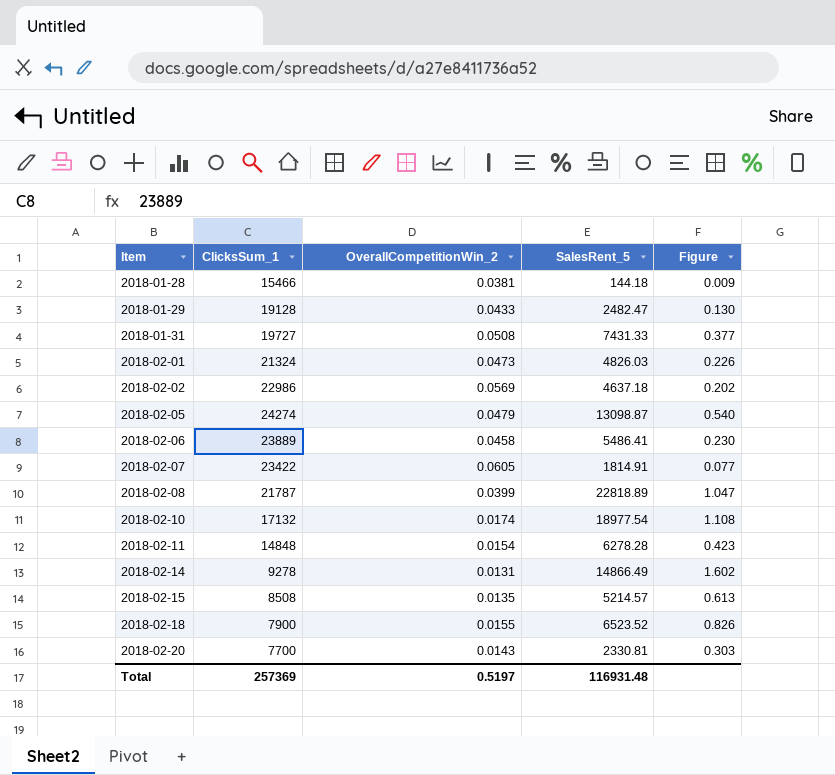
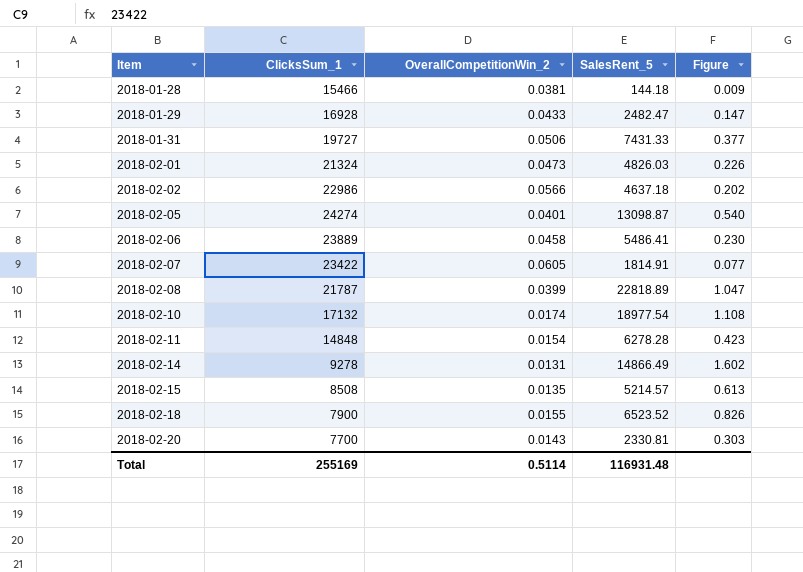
2018-01-29 | ClicksSum_1: 19128 -> 16928
2018-01-29 | Figure: 0.130 -> 0.147
2018-01-31 | OverallCompetitionWin_2: 0.0508 -> 0.0506
2018-02-02 | OverallCompetitionWin_2: 0.0569 -> 0.0566
2018-02-05 | OverallCompetitionWin_2: 0.0479 -> 0.0401
Total | ClicksSum_1: 257369 -> 255169
Total | OverallCompetitionWin_2: 0.5197 -> 0.5114

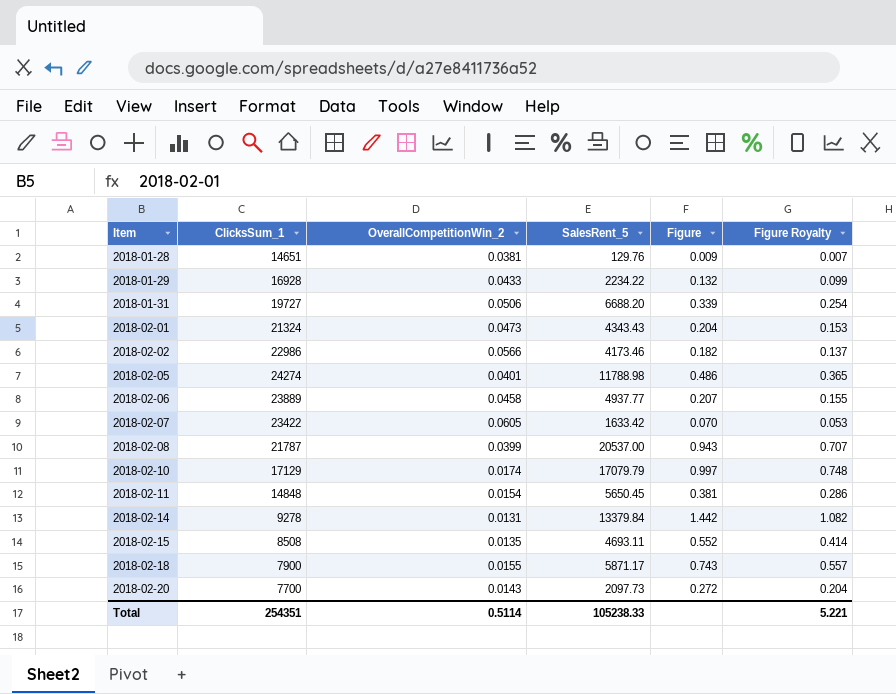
column Figure Royalty | formula: none -> [Figure] * 0.75
2018-01-28 | ClicksSum_1: 15466 -> 14651
2018-01-28 | SalesRent_5: 144.18 -> 129.76
2018-01-29 | SalesRent_5: 2482.47 -> 2234.22
2018-01-29 | Figure: 0.147 -> 0.132
2018-01-31 | SalesRent_5: 7431.33 -> 6688.20
2018-01-31 | Figure: 0.377 -> 0.339
2018-02-01 | SalesRent_5: 4826.03 -> 4343.43
2018-02-01 | Figure: 0.226 -> 0.204
2018-02-02 | SalesRent_5: 4637.18 -> 4173.46
2018-02-02 | Figure: 0.202 -> 0.182
2018-02-05 | SalesRent_5: 13098.87 -> 11788.98
2018-02-05 | Figure: 0.540 -> 0.486
2018-02-06 | SalesRent_5: 5486.41 -> 4937.77
2018-02-06 | Figure: 0.230 -> 0.207
2018-02-07 | SalesRent_5: 1814.91 -> 1633.42
2018-02-07 | Figure: 0.077 -> 0.070
2018-02-08 | SalesRent_5: 22818.89 -> 20537.00
2018-02-08 | Figure: 1.047 -> 0.943
2018-02-10 | ClicksSum_1: 17132 -> 17129
2018-02-10 | SalesRent_5: 18977.54 -> 17079.79
2018-02-10 | Figure: 1.108 -> 0.997
2018-02-11 | SalesRent_5: 6278.28 -> 5650.45
2018-02-11 | Figure: 0.423 -> 0.381
2018-02-14 | SalesRent_5: 14866.49 -> 13379.84
2018-02-14 | Figure: 1.602 -> 1.442
2018-02-15 | SalesRent_5: 5214.57 -> 4693.11
2018-02-15 | Figure: 0.613 -> 0.552
2018-02-18 | SalesRent_5: 6523.52 -> 5871.17
2018-02-18 | Figure: 0.826 -> 0.743
2018-02-20 | SalesRent_5: 2330.81 -> 2097.73
2018-02-20 | Figure: 0.303 -> 0.272
Total | ClicksSum_1: 255169 -> 254351
Total | SalesRent_5: 116931.48 -> 105238.33

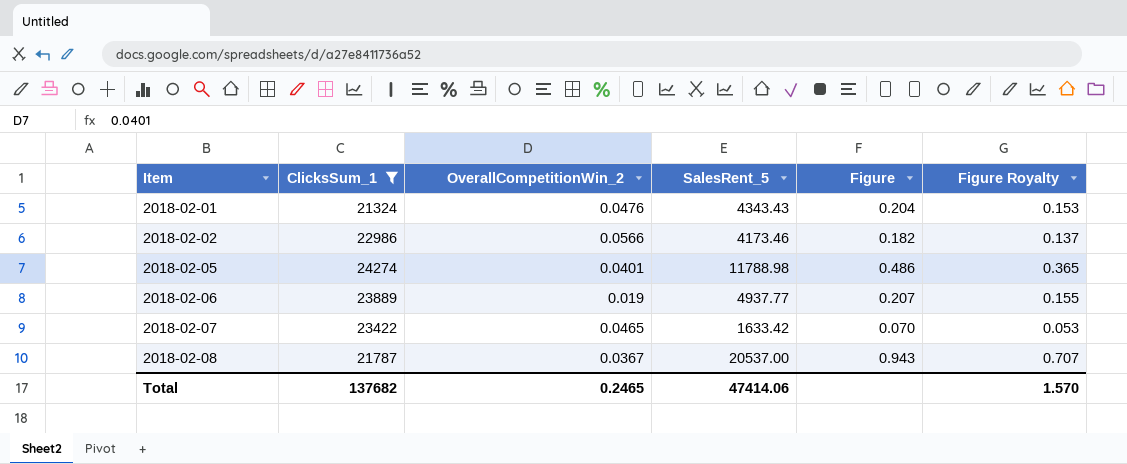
filter: none -> ClicksSum_1 >= 21324
2018-02-01 | OverallCompetitionWin_2: 0.0473 -> 0.0476
2018-02-06 | OverallCompetitionWin_2: 0.0458 -> 0.019
2018-02-07 | OverallCompetitionWin_2: 0.0605 -> 0.0465
2018-02-08 | OverallCompetitionWin_2: 0.0399 -> 0.0367
Total | ClicksSum_1: 254351 -> 137682
Total | OverallCompetitionWin_2: 0.5114 -> 0.2465
Total | SalesRent_5: 105238.33 -> 47414.06
Total | Figure Royalty: 5.221 -> 1.570

